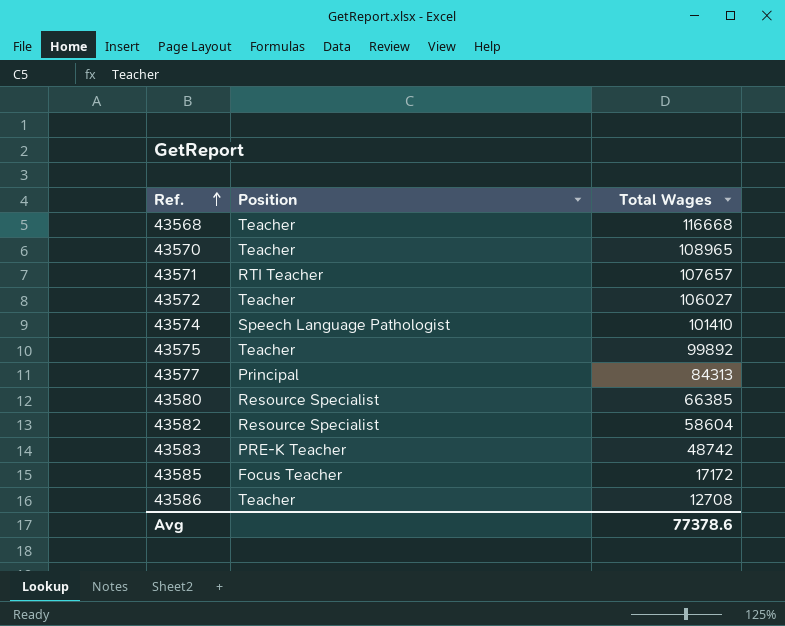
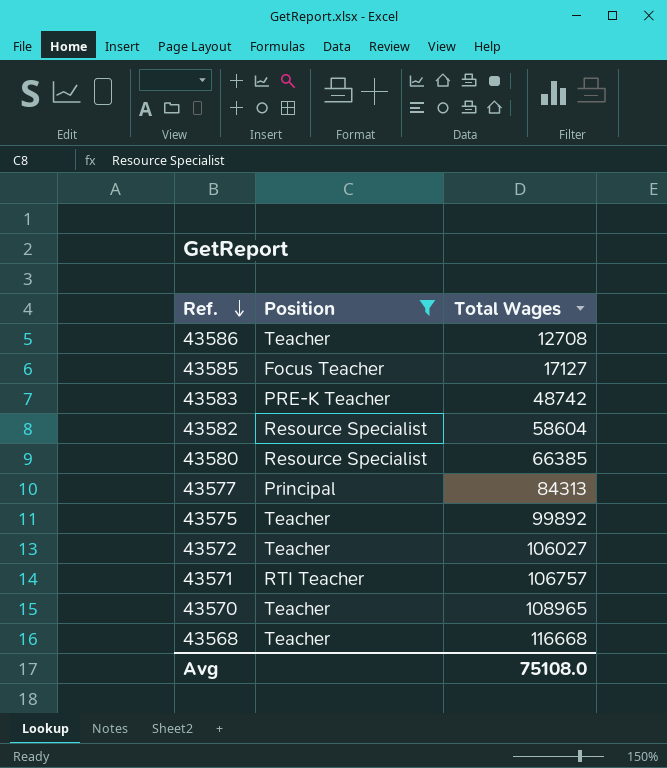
filter: none -> Position != Speech Language Pathologist
row order: Ref. ascending -> Ref. descending
43585 | Total Wages: 17172 -> 17127
43571 | Total Wages: 107657 -> 106757
Avg | Total Wages: 77378.6 -> 75108.0

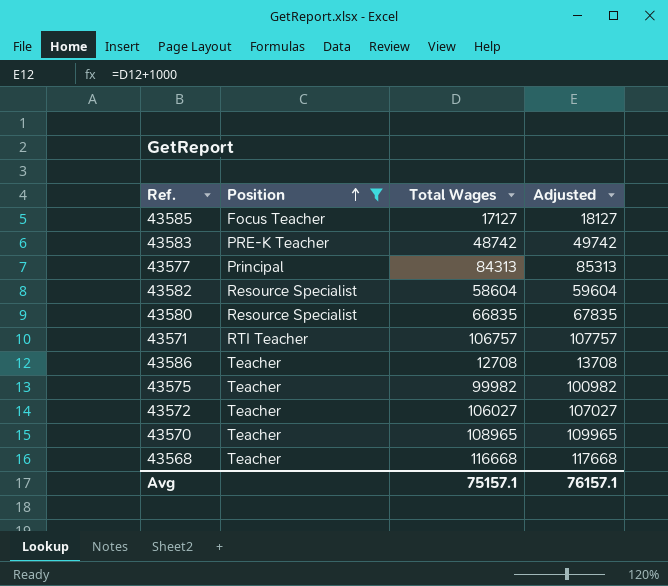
row order: Ref. descending -> Position ascending
column Adjusted | formula: none -> [Total Wages] + 1000
43580 | Total Wages: 66385 -> 66835
43575 | Total Wages: 99892 -> 99982
Avg | Total Wages: 75108.0 -> 75157.1

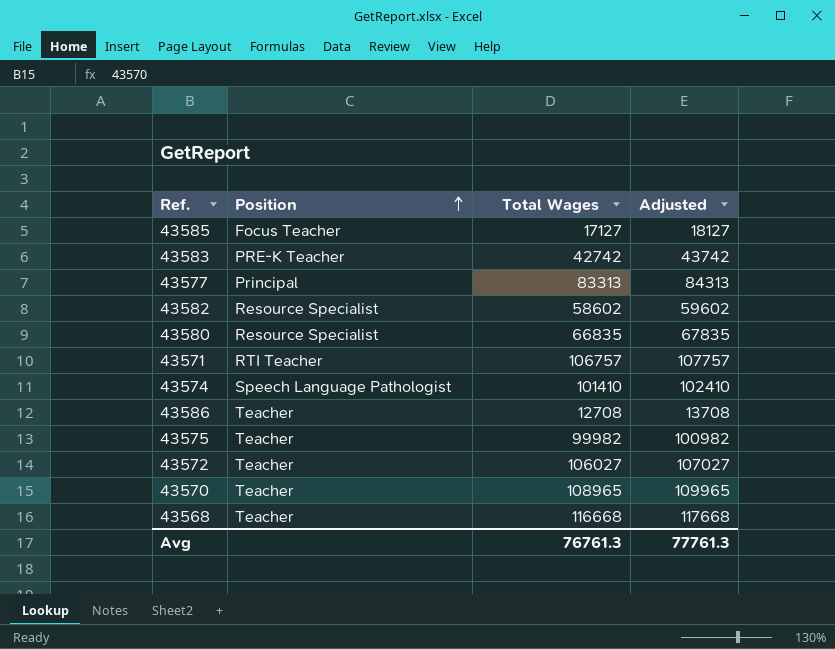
filter: Position != Speech Language Pathologist -> none
43583 | Total Wages: 48742 -> 42742
43583 | Adjusted: 49742 -> 43742
43577 | Total Wages: 84313 -> 83313
43577 | Adjusted: 85313 -> 84313
43582 | Total Wages: 58604 -> 58602
43582 | Adjusted: 59604 -> 59602
Avg | Total Wages: 75157.1 -> 76761.3
Avg | Adjusted: 76157.1 -> 77761.3

